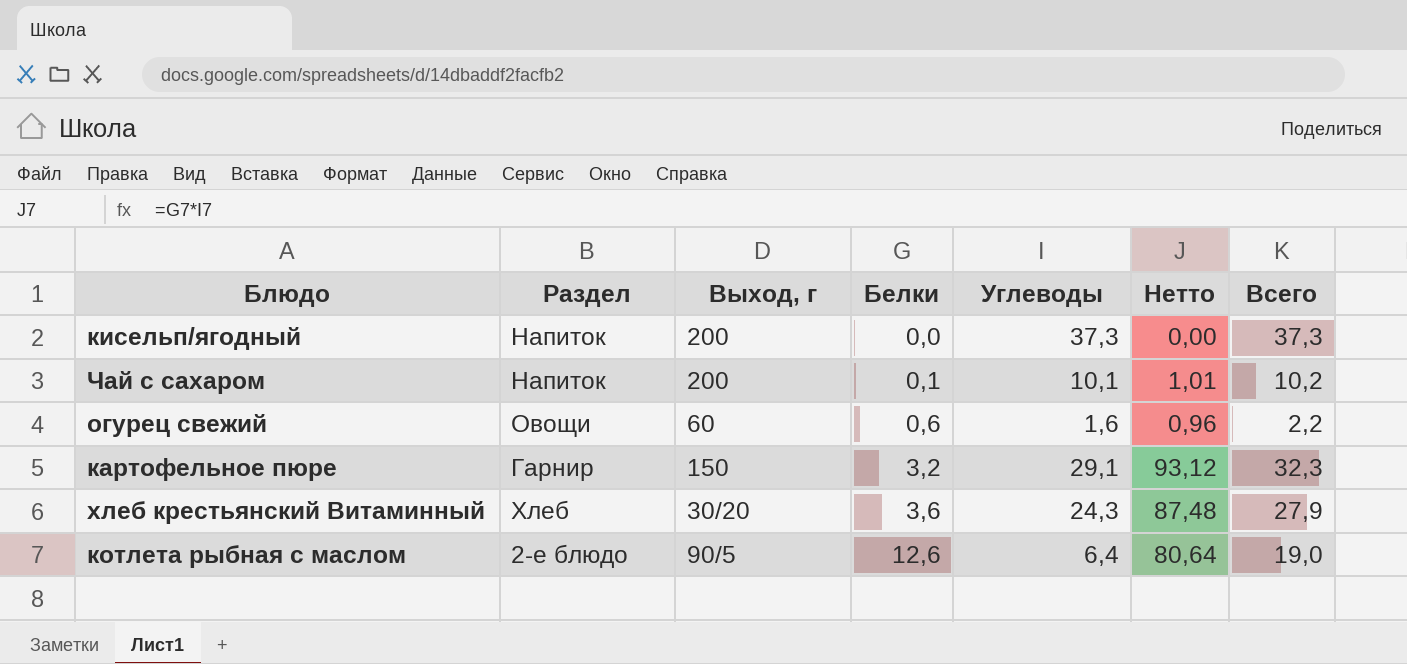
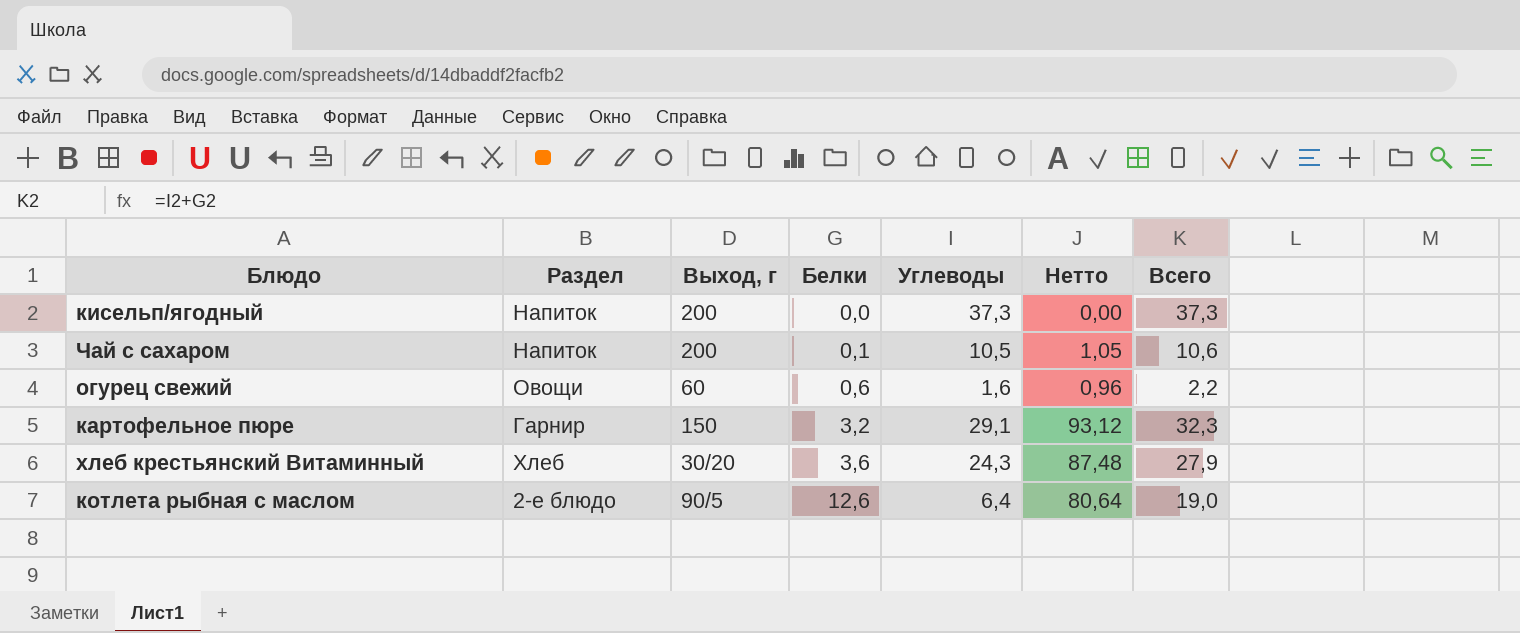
Чай с сахаром | Углеводы: 10,1 -> 10,5
Чай с сахаром | Нетто: 1,01 -> 1,05
Чай с сахаром | Всего: 10,2 -> 10,6

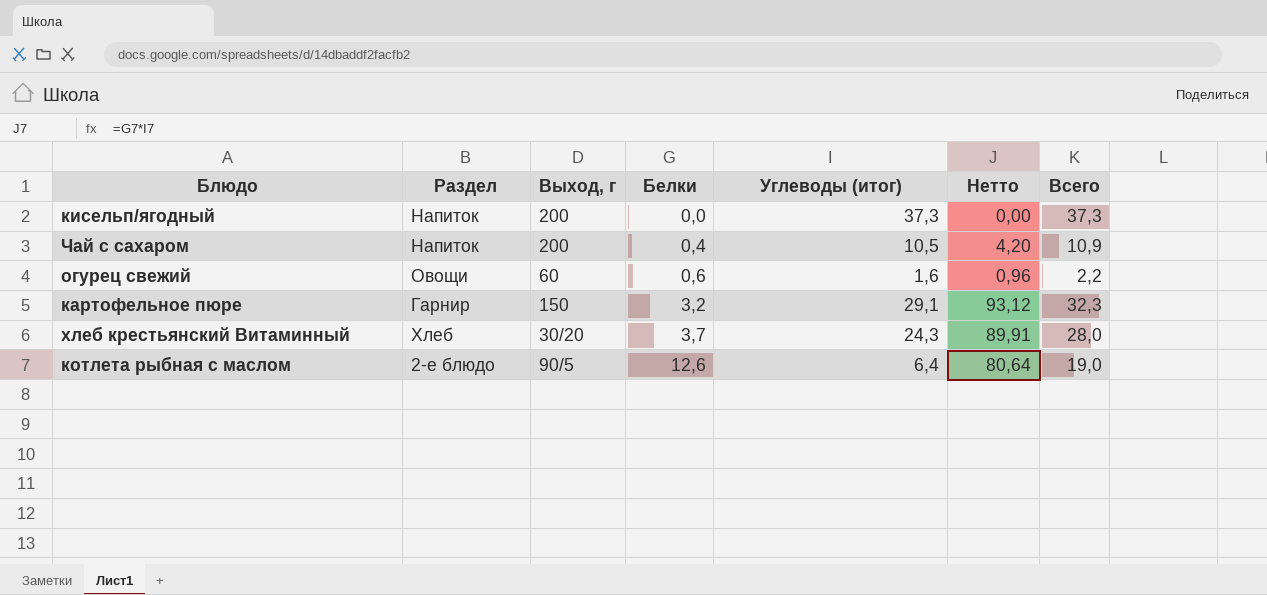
column name: Углеводы -> Углеводы (итог)
Чай с сахаром | Белки: 0,1 -> 0,4
Чай с сахаром | Нетто: 1,05 -> 4,20
Чай с сахаром | Всего: 10,6 -> 10,9
хлеб крестьянский Витаминный | Белки: 3,6 -> 3,7
хлеб крестьянский Витаминный | Нетто: 87,48 -> 89,91
хлеб крестьянский Витаминный | Всего: 27,9 -> 28,0

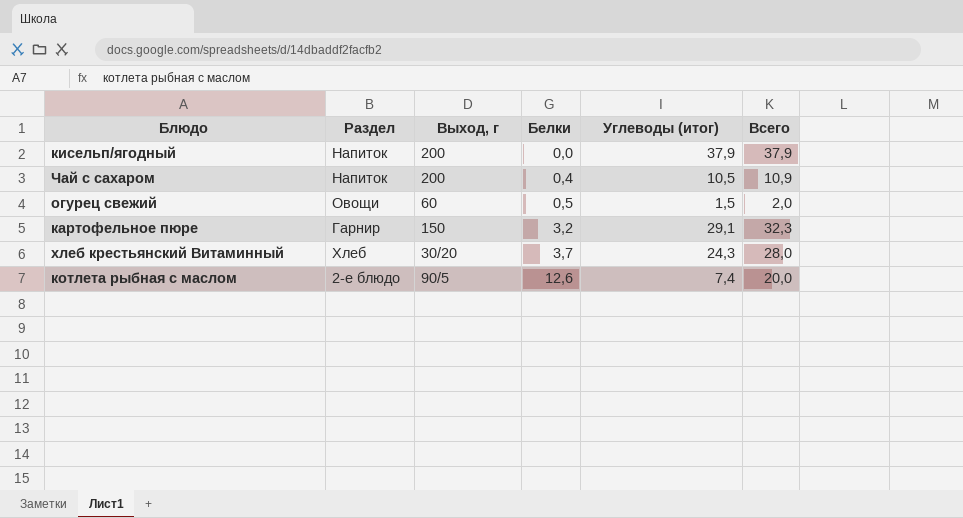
column Нетто | formula: [Белки] * [Углеводы (итог)] -> none
кисельп/ягодный | Углеводы (итог): 37,3 -> 37,9
кисельп/ягодный | Всего: 37,3 -> 37,9
огурец свежий | Белки: 0,6 -> 0,5
огурец свежий | Углеводы (итог): 1,6 -> 1,5
огурец свежий | Всего: 2,2 -> 2,0
котлета рыбная с маслом | Углеводы (итог): 6,4 -> 7,4
котлета рыбная с маслом | Всего: 19,0 -> 20,0

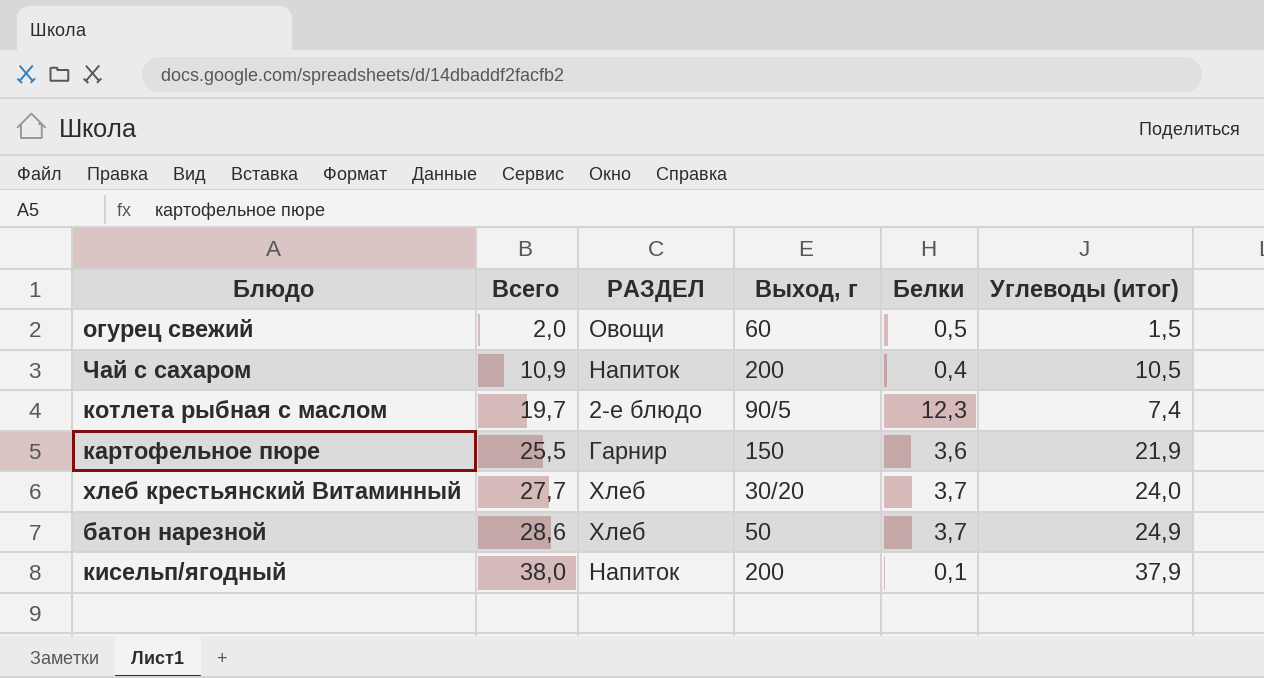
row order: Белки ascending -> Всего ascending
column Всего | position: 6 -> 2
column name: Раздел -> РАЗДЕЛ
котлета рыбная с маслом | Всего: 20,0 -> 19,7
котлета рыбная с маслом | Белки: 12,6 -> 12,3
картофельное пюре | Всего: 32,3 -> 25,5
картофельное пюре | Белки: 3,2 -> 3,6
картофельное пюре | Углеводы (итог): 29,1 -> 21,9
хлеб крестьянский Витаминный | Всего: 28,0 -> 27,7
хлеб крестьянский Витаминный | Углеводы (итог): 24,3 -> 24,0
row батон нарезной: none -> 28,6 | Хлеб | 50 | 3,7 | 24,9
кисельп/ягодный | Всего: 37,9 -> 38,0
кисельп/ягодный | Белки: 0,0 -> 0,1

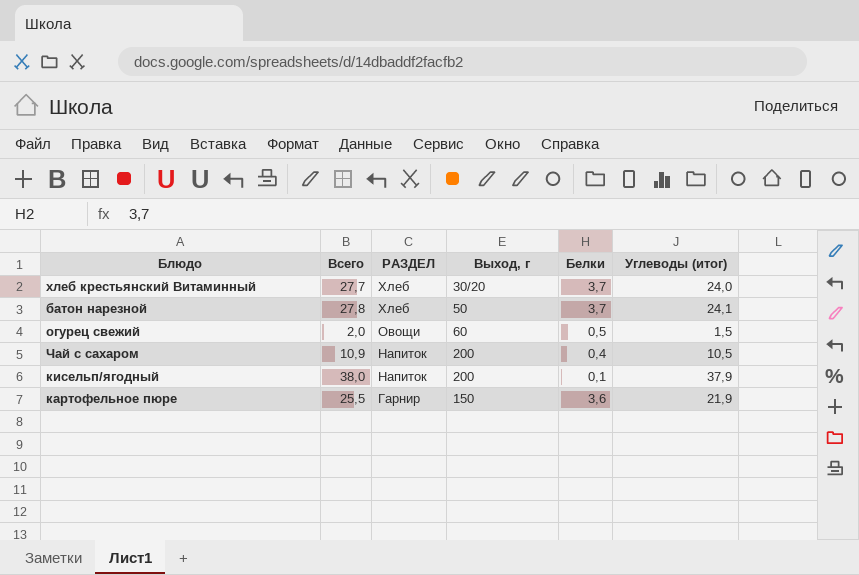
row order: Всего ascending -> РАЗДЕЛ descending
row котлета рыбная с маслом: 19,7 | 2-е блюдо | 90/5 | 12,3 | 7,4 -> none
батон нарезной | Всего: 28,6 -> 27,8
батон нарезной | Углеводы (итог): 24,9 -> 24,1

